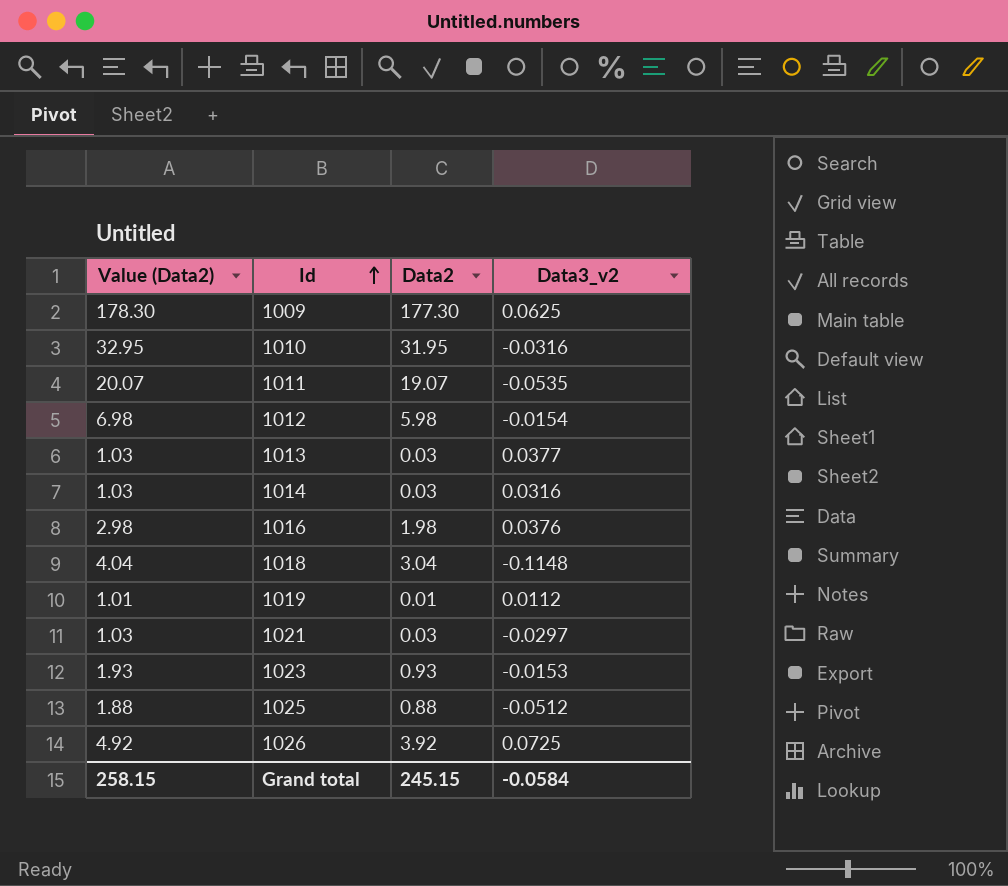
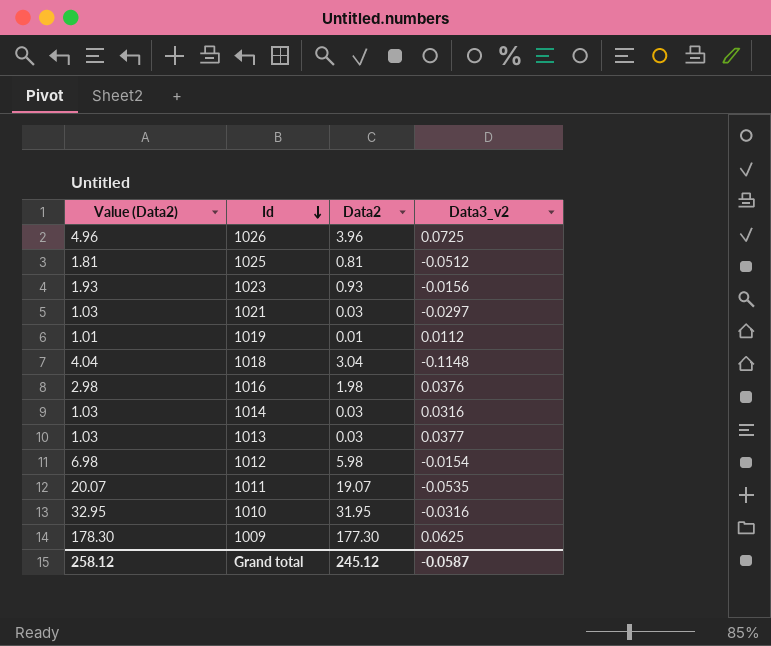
row order: Id ascending -> Id descending
1026 | Value (Data2): 4.92 -> 4.96
1026 | Data2: 3.92 -> 3.96
1025 | Value (Data2): 1.88 -> 1.81
1025 | Data2: 0.88 -> 0.81
1023 | Data3_v2: -0.0153 -> -0.0156
Grand total | Value (Data2): 258.15 -> 258.12
Grand total | Data2: 245.15 -> 245.12
Grand total | Data3_v2: -0.0584 -> -0.0587

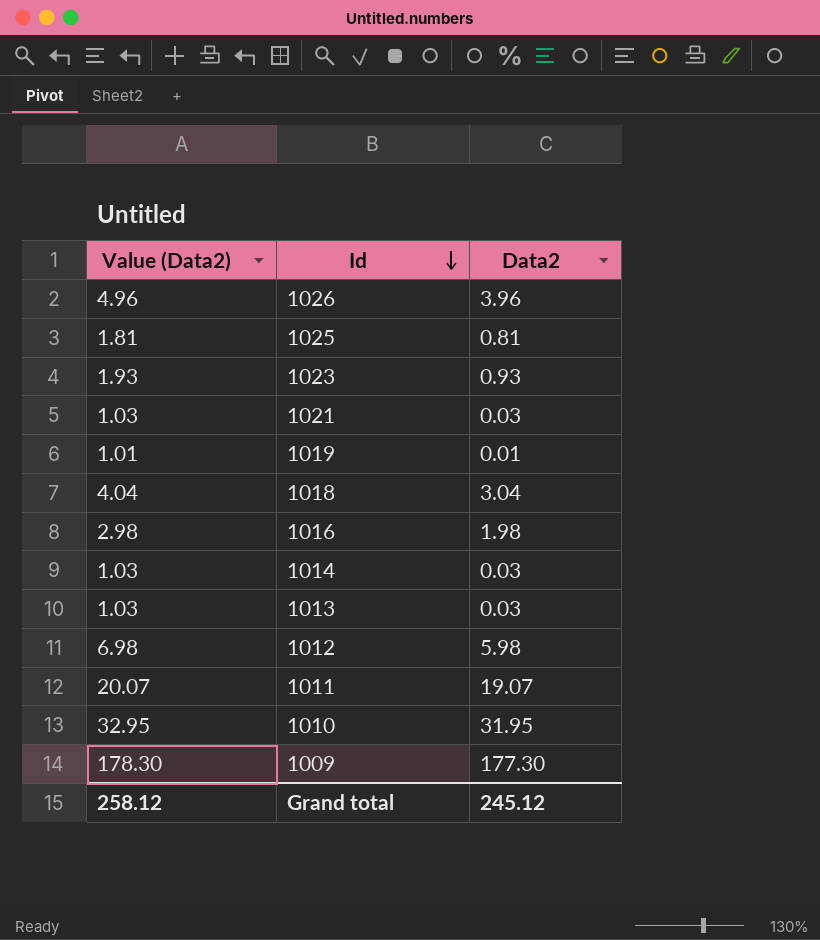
column Data3_v2 | position: 4 -> none

